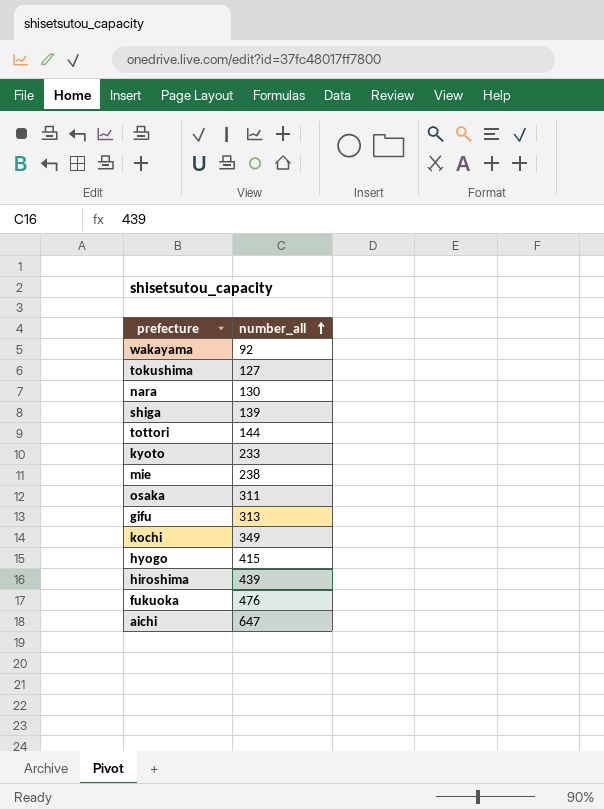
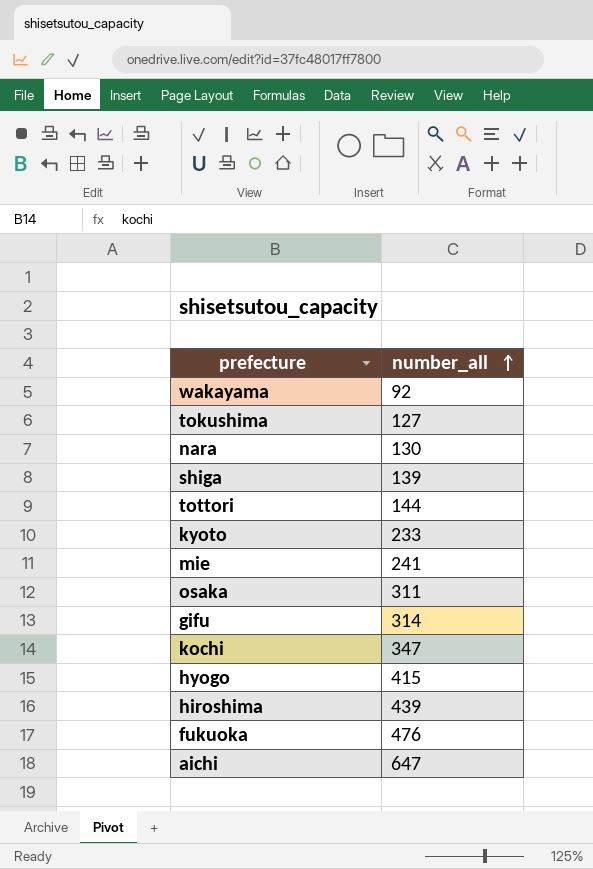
mie | number_all: 238 -> 241
gifu | number_all: 313 -> 314
kochi | number_all: 349 -> 347

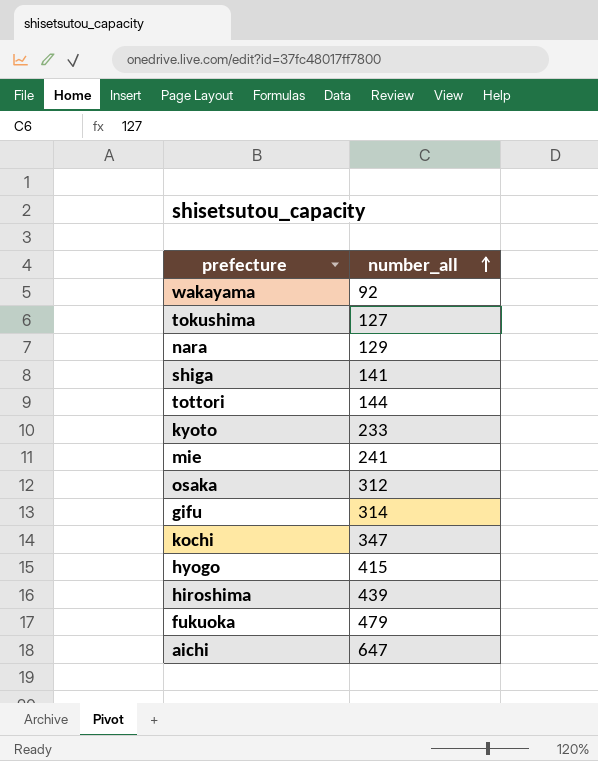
nara | number_all: 130 -> 129
shiga | number_all: 139 -> 141
osaka | number_all: 311 -> 312
fukuoka | number_all: 476 -> 479

